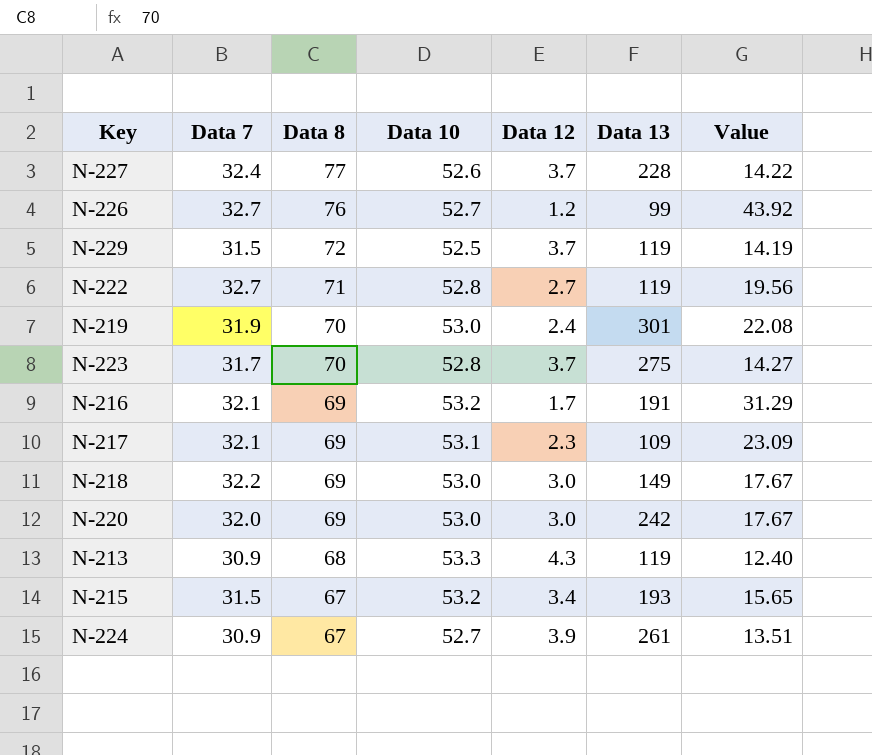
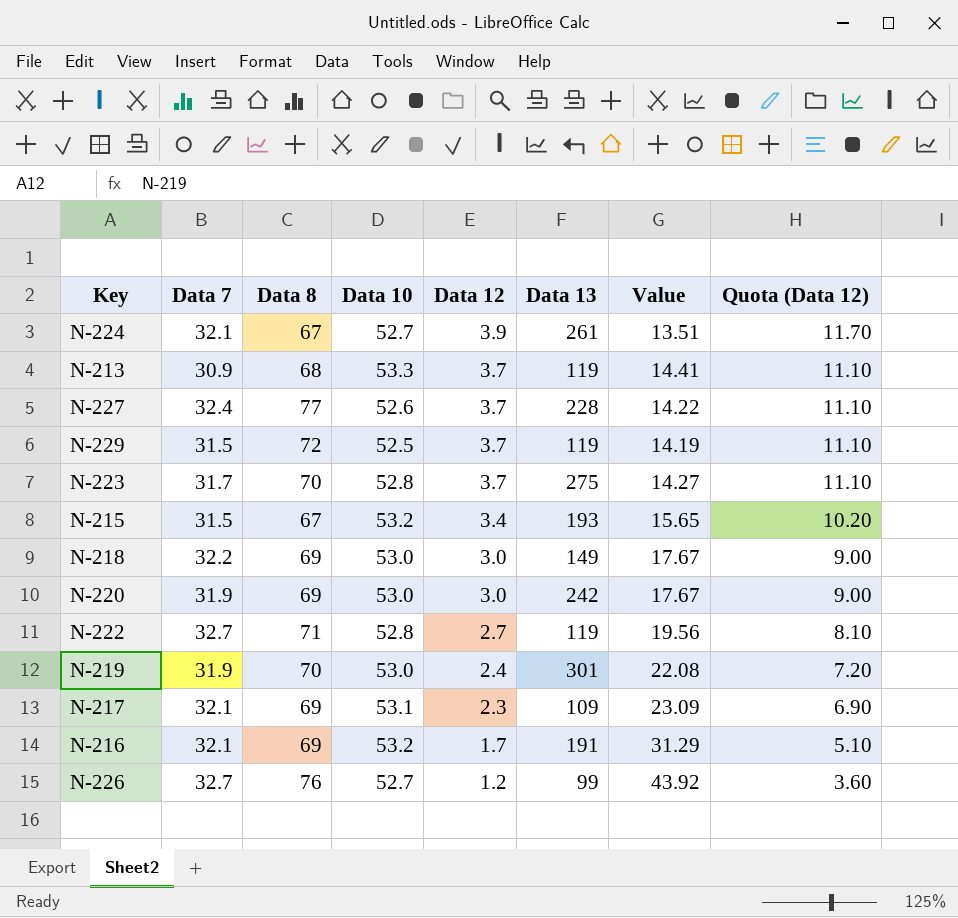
row order: Data 8 descending -> Data 12 descending
column Quota (Data 12) | formula: none -> [Data 12] * 3
N-224 | Data 7: 30.9 -> 32.1
N-213 | Data 12: 4.3 -> 3.7
N-213 | Value: 12.40 -> 14.41
N-220 | Data 7: 32.0 -> 31.9

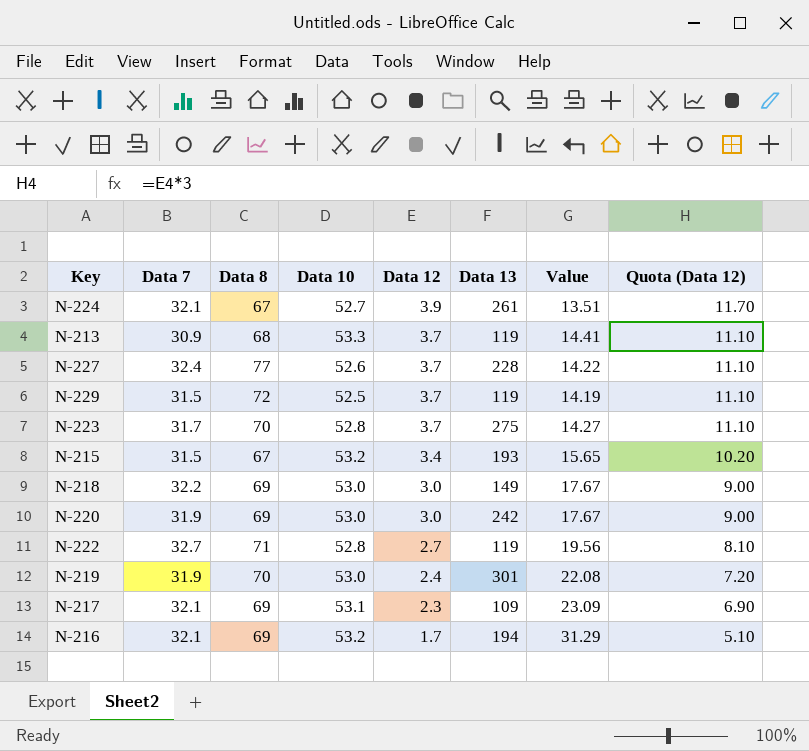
row N-226: 32.7 | 76 | 52.7 | 1.2 | 99 | 43.92 | 3.60 -> none
N-216 | Data 13: 191 -> 194

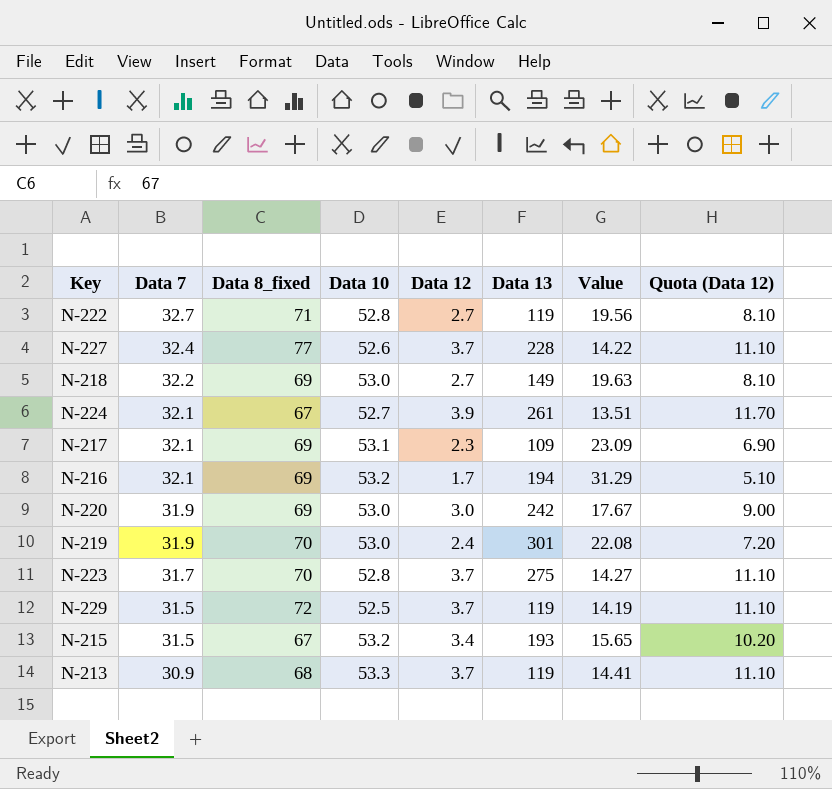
row order: Data 12 descending -> Data 7 descending
column name: Data 8 -> Data 8_fixed
N-218 | Data 12: 3.0 -> 2.7
N-218 | Value: 17.67 -> 19.63
N-218 | Quota (Data 12): 9.00 -> 8.10

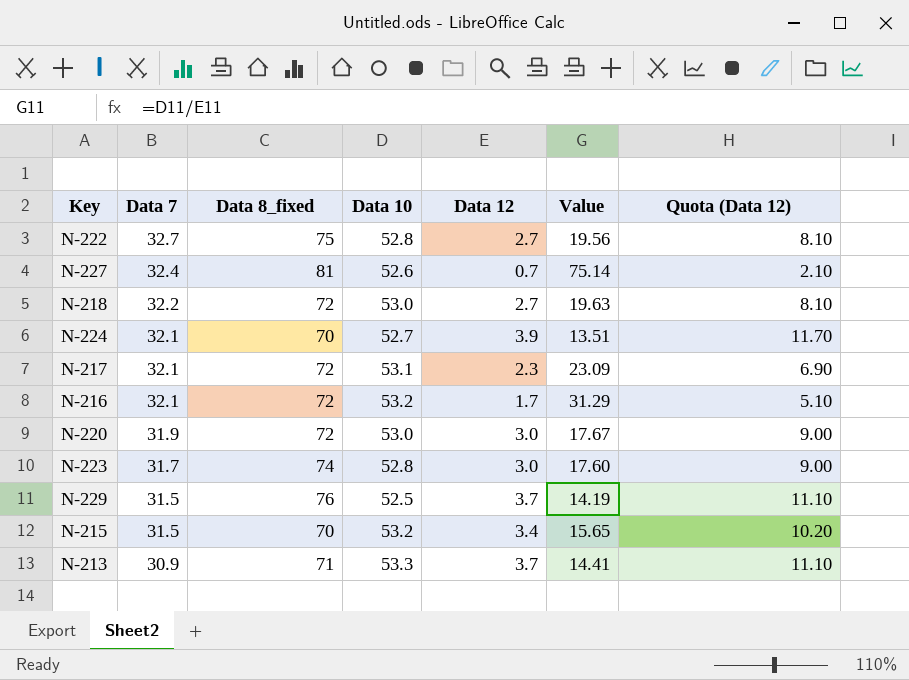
column Data 13 | position: 6 -> none
row N-219: 31.9 | 70 | 53.0 | 2.4 | 301 | 22.08 | 7.20 -> none
N-222 | Data 8_fixed: 71 -> 75
N-227 | Data 8_fixed: 77 -> 81
N-227 | Data 12: 3.7 -> 0.7
N-227 | Value: 14.22 -> 75.14
N-227 | Quota (Data 12): 11.10 -> 2.10
N-218 | Data 8_fixed: 69 -> 72
N-224 | Data 8_fixed: 67 -> 70
N-217 | Data 8_fixed: 69 -> 72
N-216 | Data 8_fixed: 69 -> 72
N-220 | Data 8_fixed: 69 -> 72
N-223 | Data 8_fixed: 70 -> 74
N-223 | Data 12: 3.7 -> 3.0
N-223 | Value: 14.27 -> 17.60
N-223 | Quota (Data 12): 11.10 -> 9.00
N-229 | Data 8_fixed: 72 -> 76
N-215 | Data 8_fixed: 67 -> 70
N-213 | Data 8_fixed: 68 -> 71

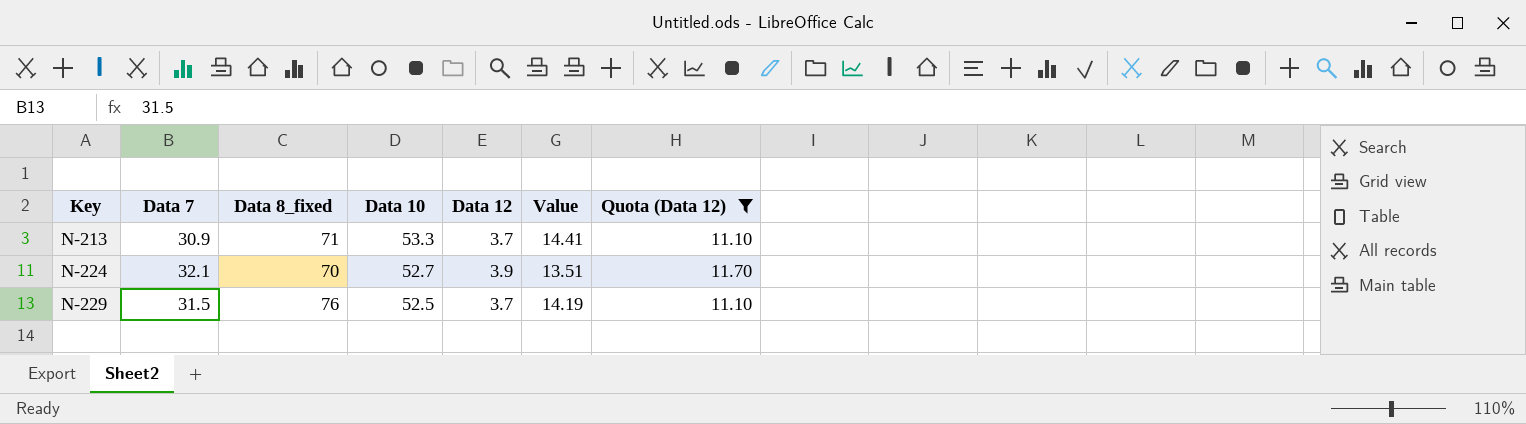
filter: none -> Quota (Data 12) >= 11.10
row order: Data 7 descending -> Key ascending

